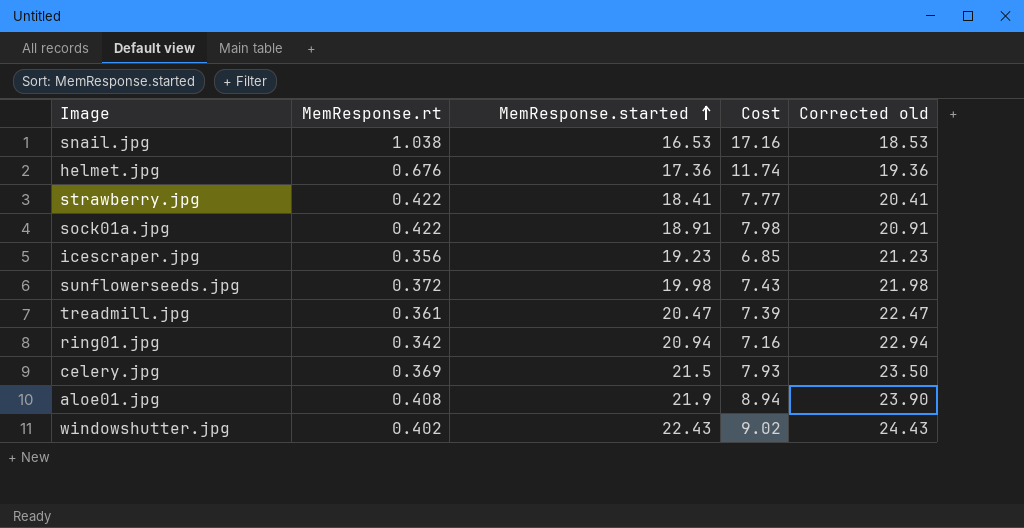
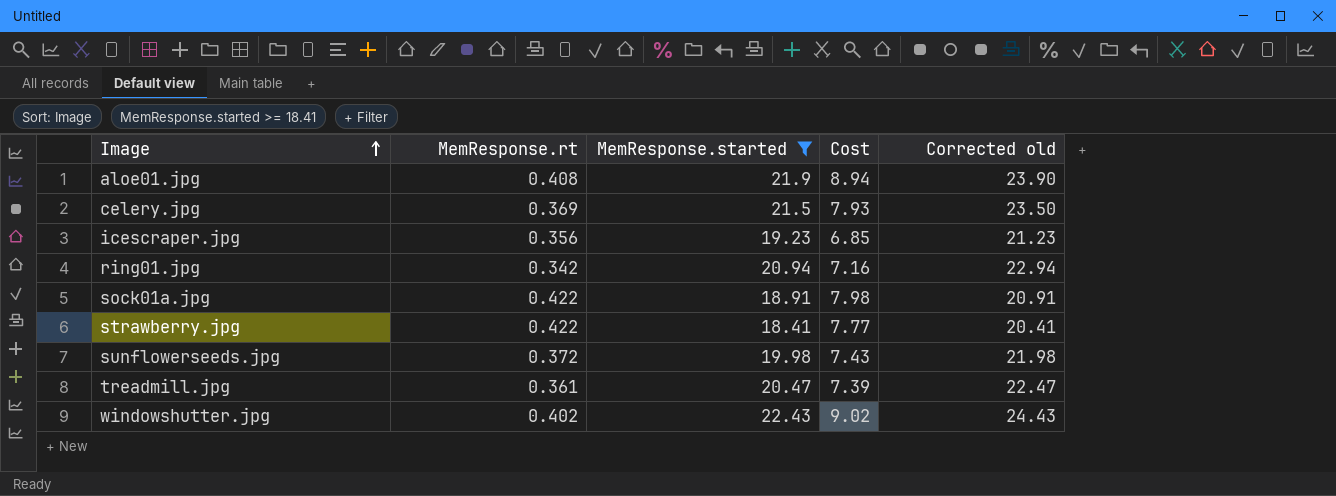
filter: none -> MemResponse.started >= 18.41
row order: MemResponse.started ascending -> Image ascending

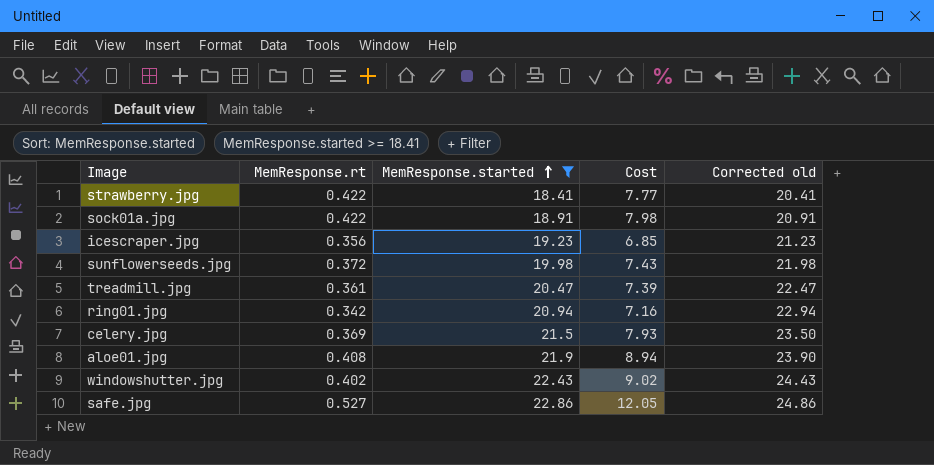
row order: Image ascending -> MemResponse.started ascending
row safe.jpg: none -> 0.527 | 22.86 | 12.05 | 24.86

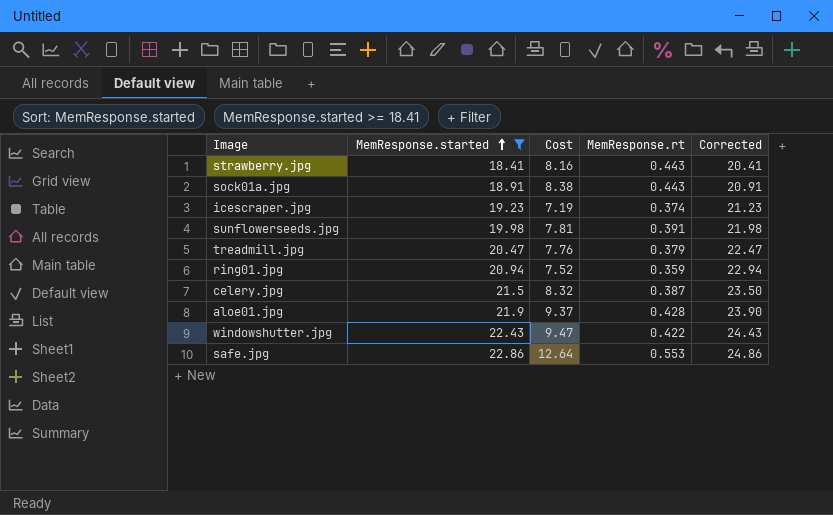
column MemResponse.rt | position: 2 -> 4
column name: Corrected old -> Corrected
strawberry.jpg | Cost: 7.77 -> 8.16
strawberry.jpg | MemResponse.rt: 0.422 -> 0.443
sock01a.jpg | Cost: 7.98 -> 8.38
sock01a.jpg | MemResponse.rt: 0.422 -> 0.443
icescraper.jpg | Cost: 6.85 -> 7.19
icescraper.jpg | MemResponse.rt: 0.356 -> 0.374
sunflowerseeds.jpg | Cost: 7.43 -> 7.81
sunflowerseeds.jpg | MemResponse.rt: 0.372 -> 0.391
treadmill.jpg | Cost: 7.39 -> 7.76
treadmill.jpg | MemResponse.rt: 0.361 -> 0.379
ring01.jpg | Cost: 7.16 -> 7.52
ring01.jpg | MemResponse.rt: 0.342 -> 0.359
celery.jpg | Cost: 7.93 -> 8.32
celery.jpg | MemResponse.rt: 0.369 -> 0.387
aloe01.jpg | Cost: 8.94 -> 9.37
aloe01.jpg | MemResponse.rt: 0.408 -> 0.428
windowshutter.jpg | Cost: 9.02 -> 9.47
windowshutter.jpg | MemResponse.rt: 0.402 -> 0.422
safe.jpg | Cost: 12.05 -> 12.64
safe.jpg | MemResponse.rt: 0.527 -> 0.553

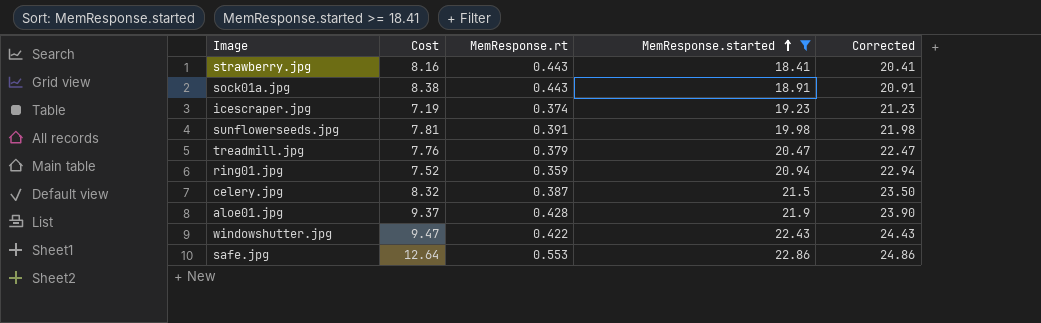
column MemResponse.started | position: 2 -> 4

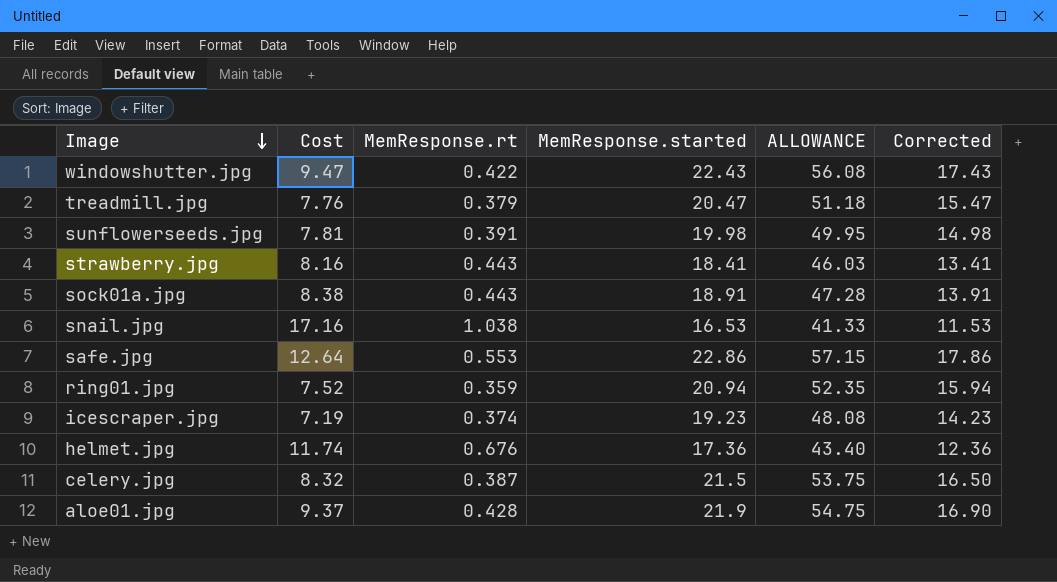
filter: MemResponse.started >= 18.41 -> none
row order: MemResponse.started ascending -> Image descending
column ALLOWANCE | formula: none -> [MemResponse.started] * 2.5
column Corrected | formula: [MemResponse.started] + 2 -> [MemResponse.started] - 5

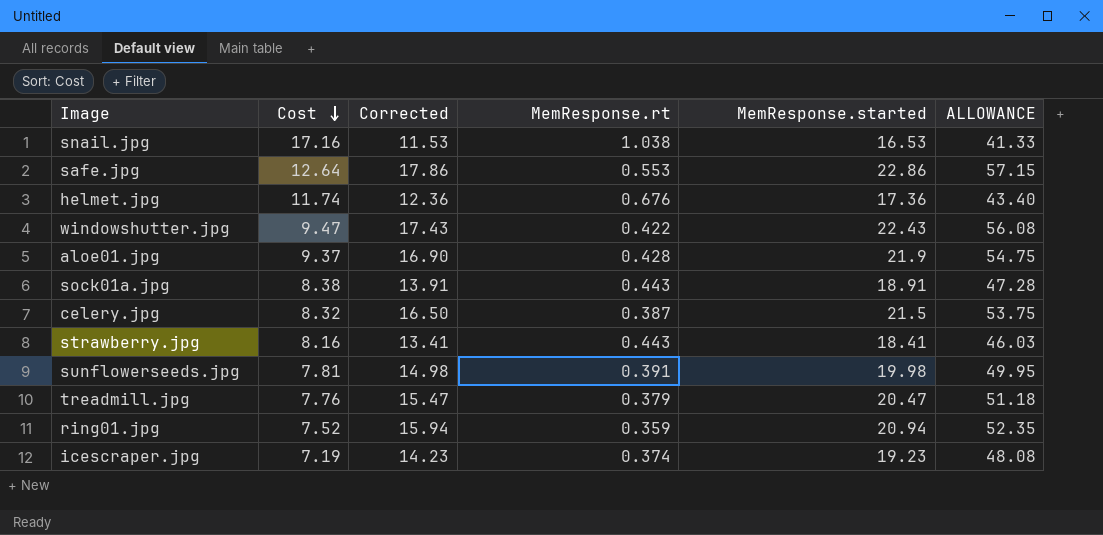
row order: Image descending -> Cost descending
column Corrected | position: 6 -> 3

